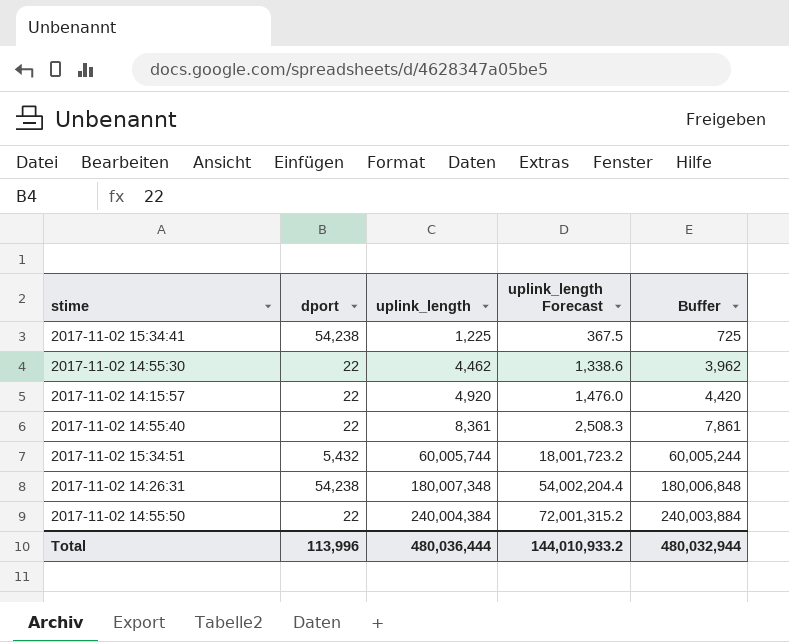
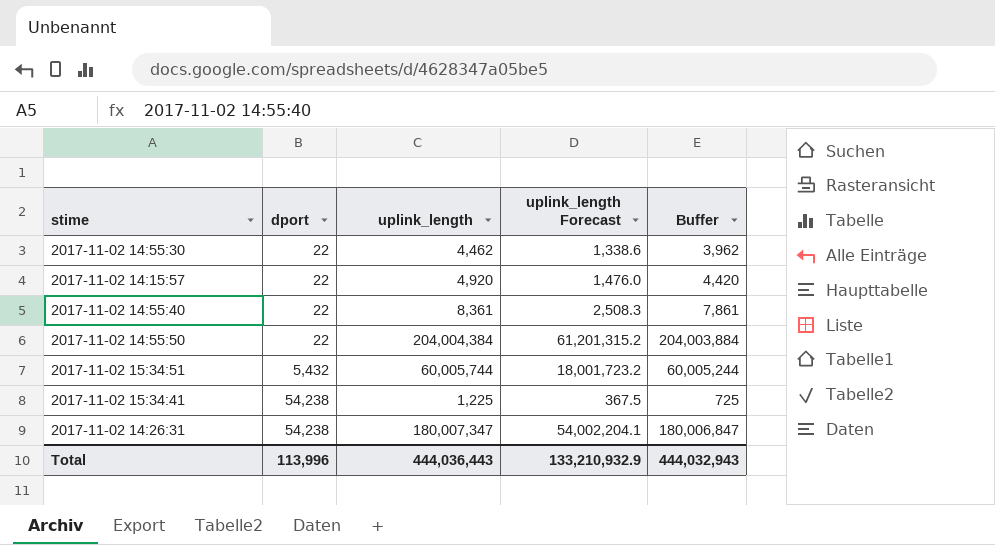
row order: uplink_length ascending -> dport ascending
2017-11-02 14:55:50 | uplink_length: 240,004,384 -> 204,004,384
2017-11-02 14:55:50 | uplink_length Forecast: 72,001,315.2 -> 61,201,315.2
2017-11-02 14:55:50 | Buffer: 240,003,884 -> 204,003,884
2017-11-02 14:26:31 | uplink_length: 180,007,348 -> 180,007,347
2017-11-02 14:26:31 | uplink_length Forecast: 54,002,204.4 -> 54,002,204.1
2017-11-02 14:26:31 | Buffer: 180,006,848 -> 180,006,847
Total | uplink_length: 480,036,444 -> 444,036,443
Total | uplink_length Forecast: 144,010,933.2 -> 133,210,932.9
Total | Buffer: 480,032,944 -> 444,032,943

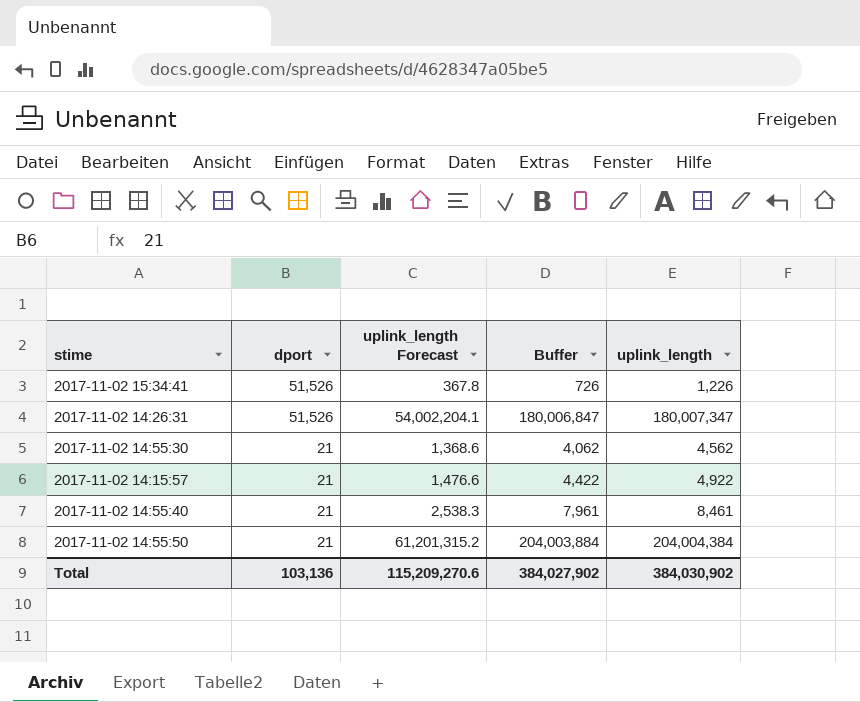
row order: dport ascending -> dport descending
column uplink_length | position: 3 -> 5
row 2017-11-02 15:34:51: 5,432 | 60,005,744 | 18,001,723.2 | 60,005,244 -> none
2017-11-02 15:34:41 | dport: 54,238 -> 51,526
2017-11-02 15:34:41 | uplink_length Forecast: 367.5 -> 367.8
2017-11-02 15:34:41 | Buffer: 725 -> 726
2017-11-02 15:34:41 | uplink_length: 1,225 -> 1,226
2017-11-02 14:26:31 | dport: 54,238 -> 51,526
2017-11-02 14:55:30 | dport: 22 -> 21
2017-11-02 14:55:30 | uplink_length Forecast: 1,338.6 -> 1,368.6
2017-11-02 14:55:30 | Buffer: 3,962 -> 4,062
2017-11-02 14:55:30 | uplink_length: 4,462 -> 4,562
2017-11-02 14:15:57 | dport: 22 -> 21
2017-11-02 14:15:57 | uplink_length Forecast: 1,476.0 -> 1,476.6
2017-11-02 14:15:57 | Buffer: 4,420 -> 4,422
2017-11-02 14:15:57 | uplink_length: 4,920 -> 4,922
2017-11-02 14:55:40 | dport: 22 -> 21
2017-11-02 14:55:40 | uplink_length Forecast: 2,508.3 -> 2,538.3
2017-11-02 14:55:40 | Buffer: 7,861 -> 7,961
2017-11-02 14:55:40 | uplink_length: 8,361 -> 8,461
2017-11-02 14:55:50 | dport: 22 -> 21
Total | dport: 113,996 -> 103,136
Total | uplink_length Forecast: 133,210,932.9 -> 115,209,270.6
Total | Buffer: 444,032,943 -> 384,027,902
Total | uplink_length: 444,036,443 -> 384,030,902

